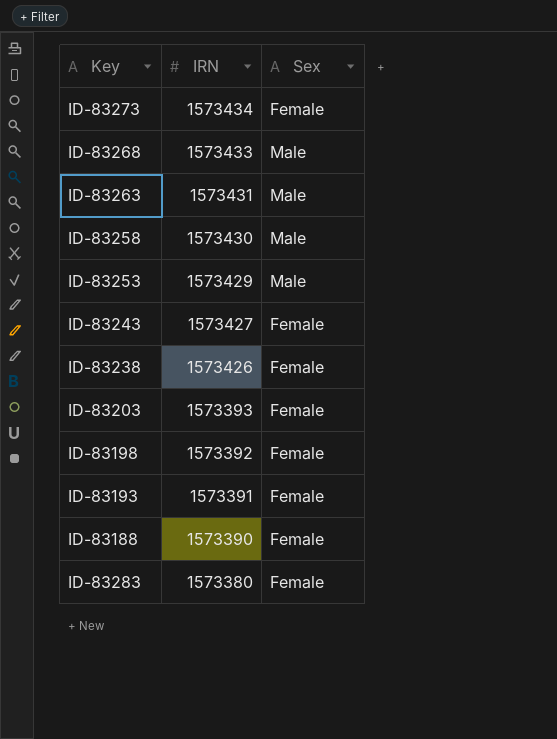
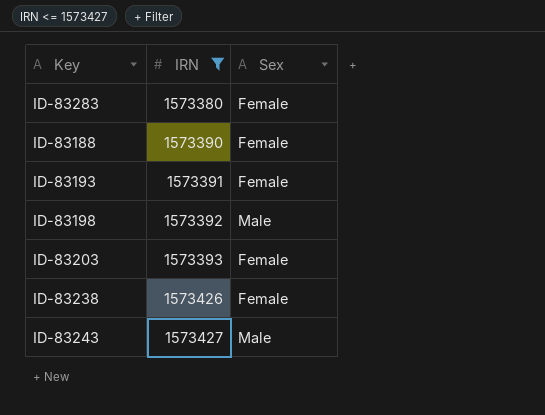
filter: none -> IRN <= 1573427
row order: IRN descending -> IRN ascending
ID-83198 | Sex: Female -> Male
ID-83243 | Sex: Female -> Male

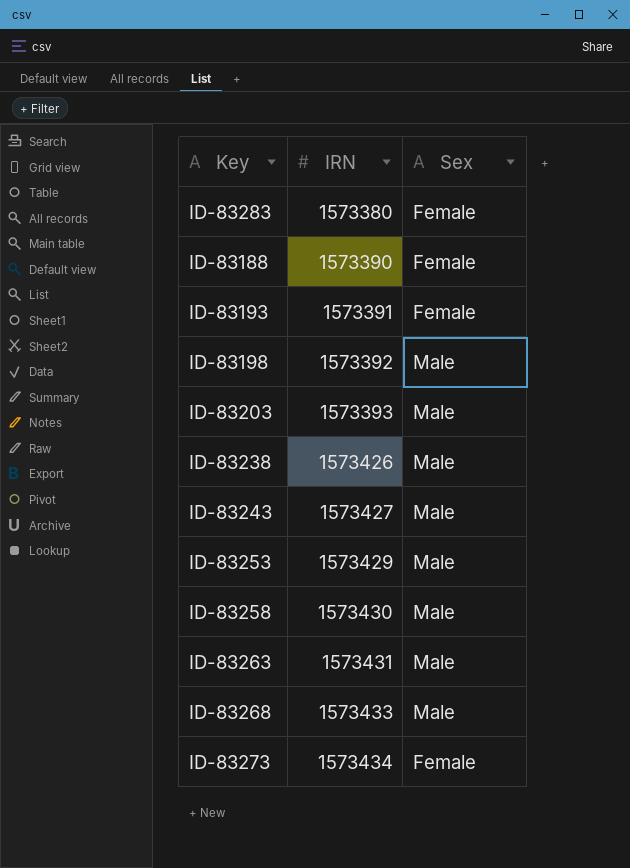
filter: IRN <= 1573427 -> none
ID-83203 | Sex: Female -> Male
ID-83238 | Sex: Female -> Male

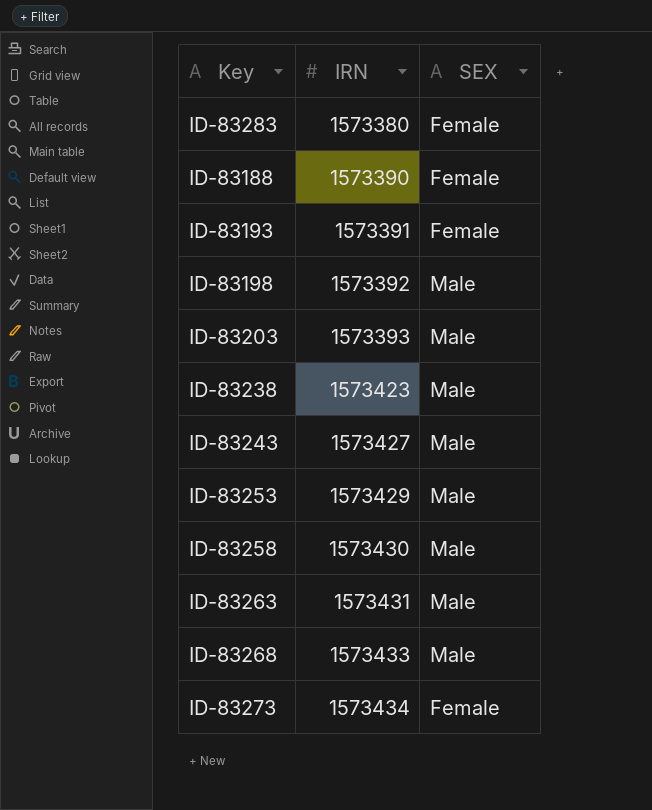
column name: Sex -> SEX
ID-83238 | IRN: 1573426 -> 1573423

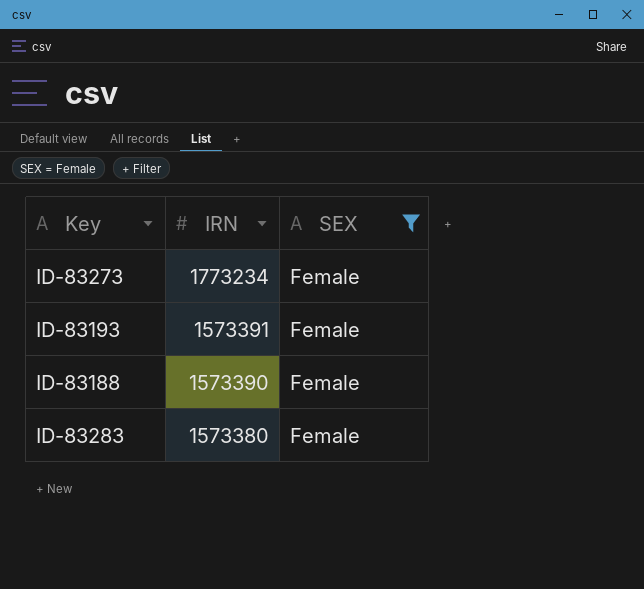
filter: none -> SEX = Female
row order: IRN ascending -> IRN descending
ID-83273 | IRN: 1573434 -> 1773234

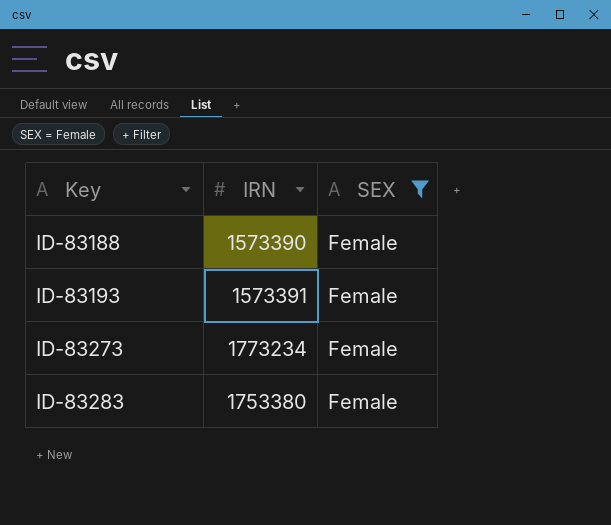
row order: IRN descending -> Key ascending
ID-83283 | IRN: 1573380 -> 1753380

